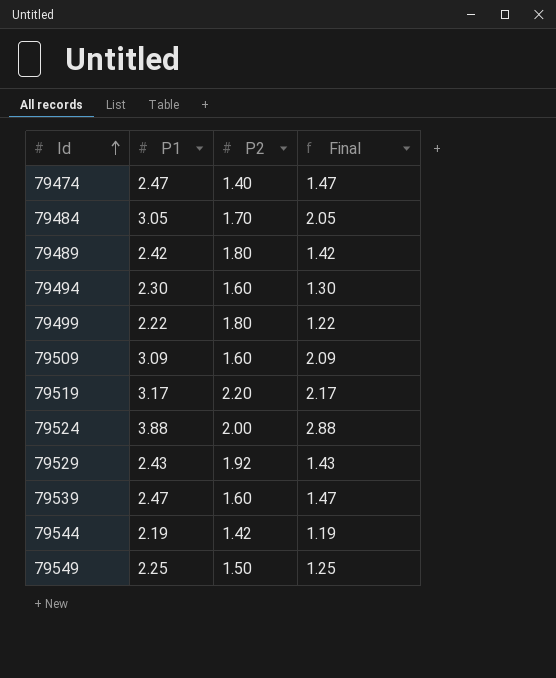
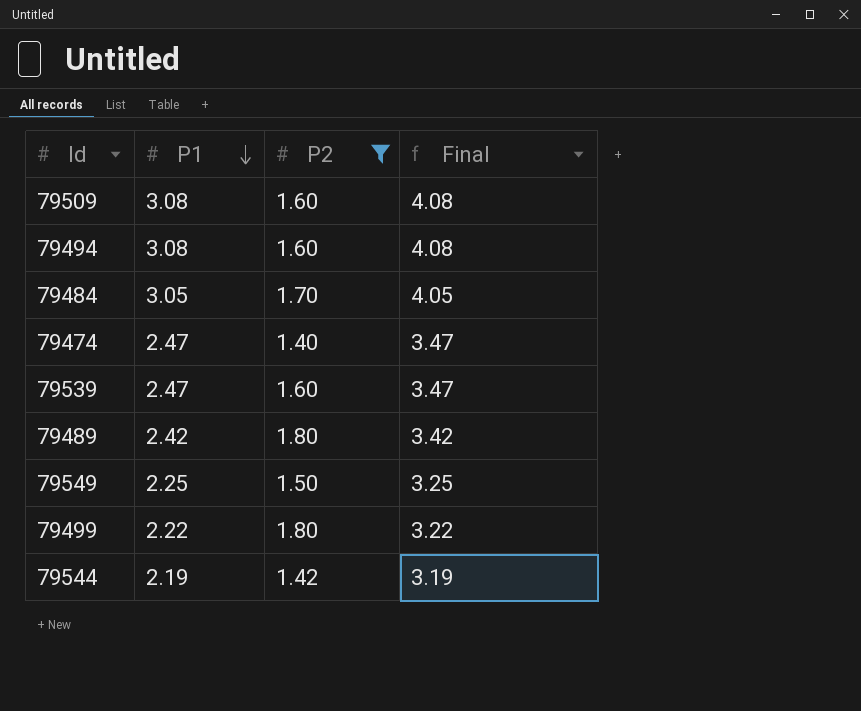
filter: none -> P2 <= 1.80
row order: Id ascending -> P1 descending
column Final | formula: [P1] - 1 -> [P1] + 1
79509 | P1: 3.09 -> 3.08
79494 | P1: 2.30 -> 3.08

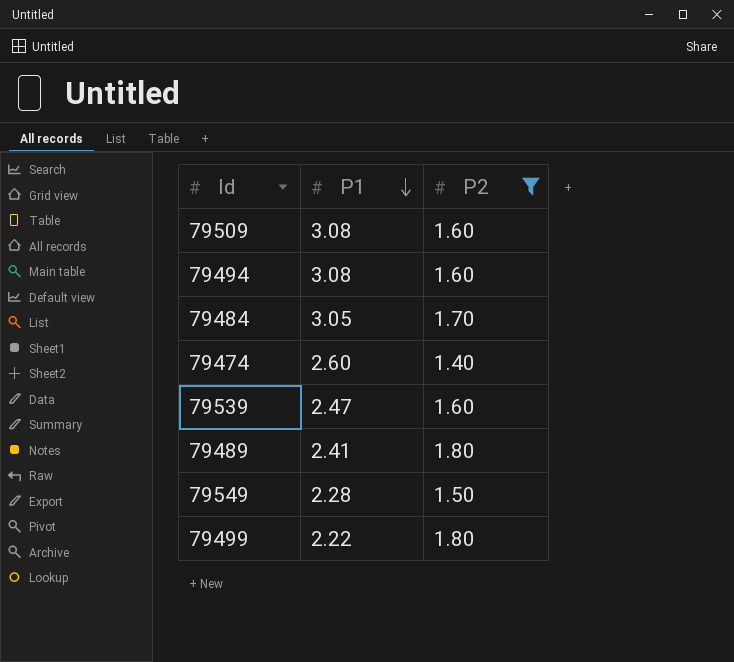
column Final | formula: [P1] + 1 -> none
row 79544: 2.19 | 1.42 | 3.19 -> none
79474 | P1: 2.47 -> 2.60
79489 | P1: 2.42 -> 2.41
79549 | P1: 2.25 -> 2.28

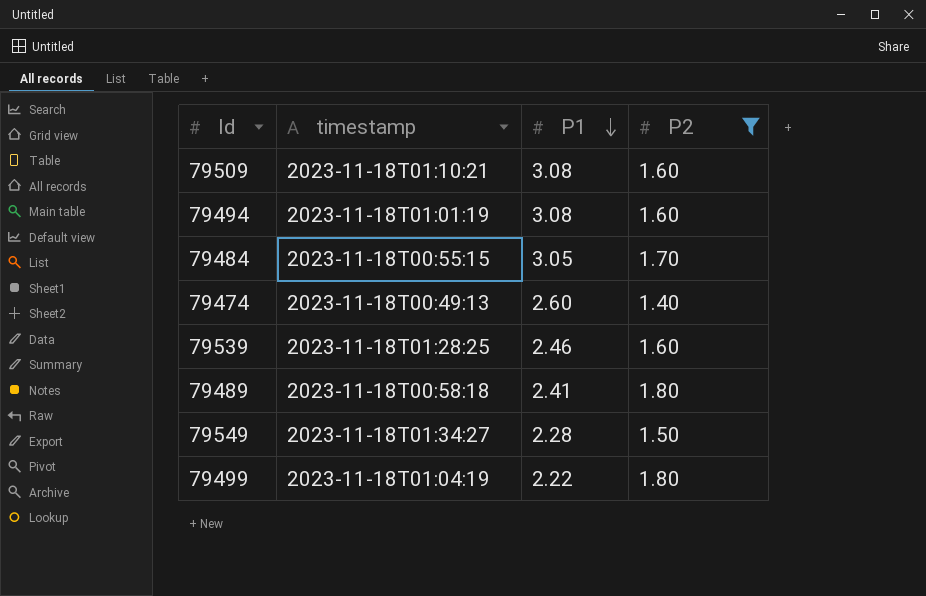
column timestamp | position: none -> 2
79539 | P1: 2.47 -> 2.46

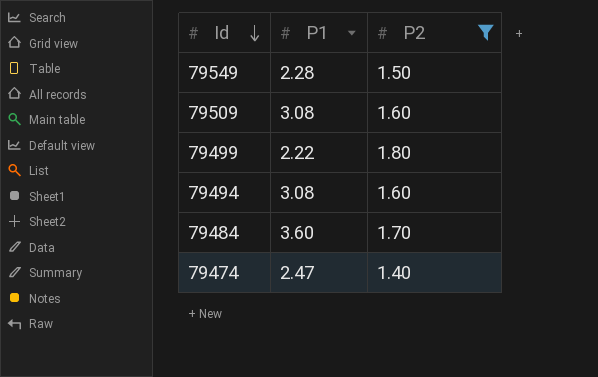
row order: P1 descending -> Id descending
column timestamp | position: 2 -> none
row 79539: 2023-11-18T01:28:25 | 2.46 | 1.60 -> none
row 79489: 2023-11-18T00:58:18 | 2.41 | 1.80 -> none
79484 | P1: 3.05 -> 3.60
79474 | P1: 2.60 -> 2.47

